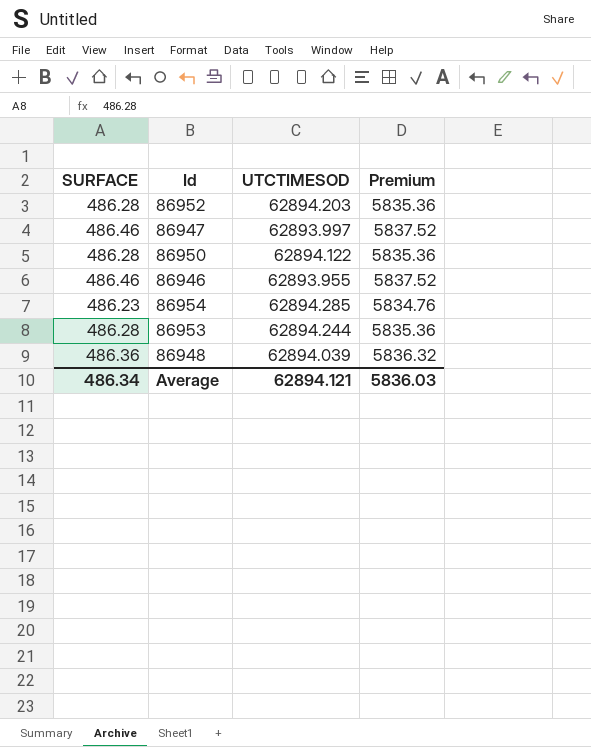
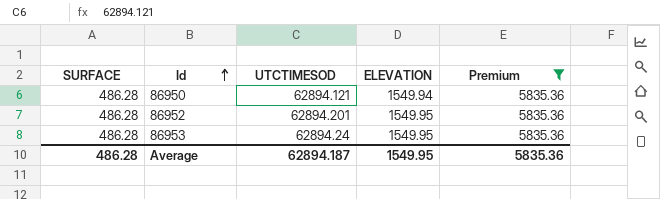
filter: none -> Premium = 5835.36
row order: none -> Id ascending
column ELEVATION | position: none -> 4
86950 | UTCTIMESOD: 62894.122 -> 62894.121
86952 | UTCTIMESOD: 62894.203 -> 62894.201
86953 | UTCTIMESOD: 62894.244 -> 62894.24
Average | SURFACE: 486.34 -> 486.28
Average | UTCTIMESOD: 62894.121 -> 62894.187
Average | Premium: 5836.03 -> 5835.36

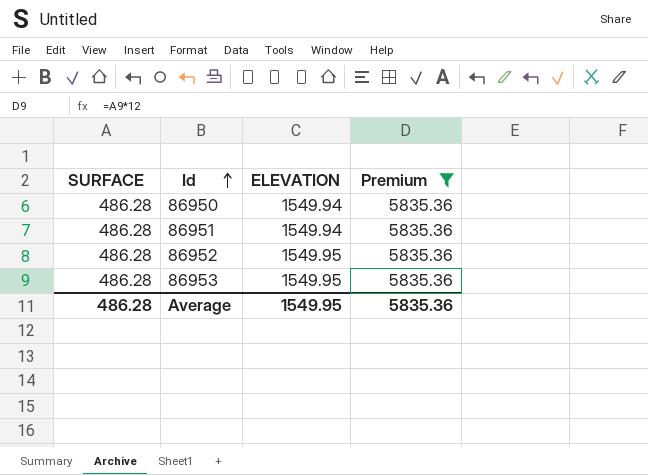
column UTCTIMESOD | position: 3 -> none
row 86951: none -> 486.28 | 1549.94 | 5835.36

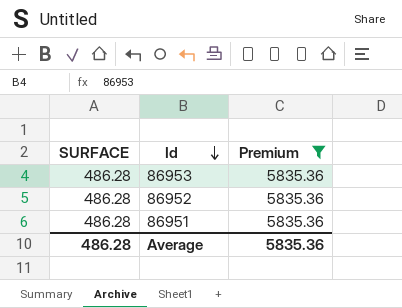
row order: Id ascending -> Id descending
column ELEVATION | position: 3 -> none
row 86950: 486.28 | 1549.94 | 5835.36 -> none

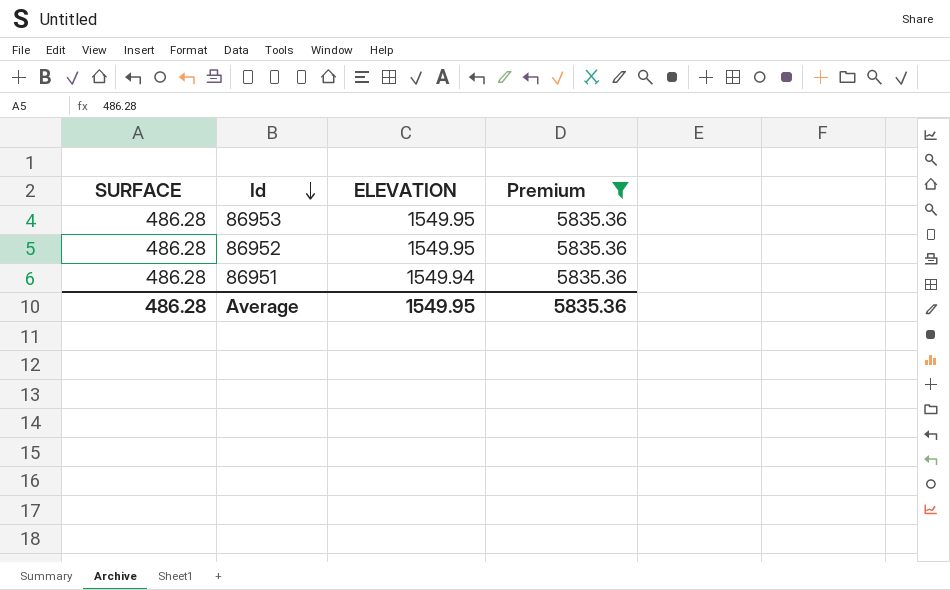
column ELEVATION | position: none -> 3

